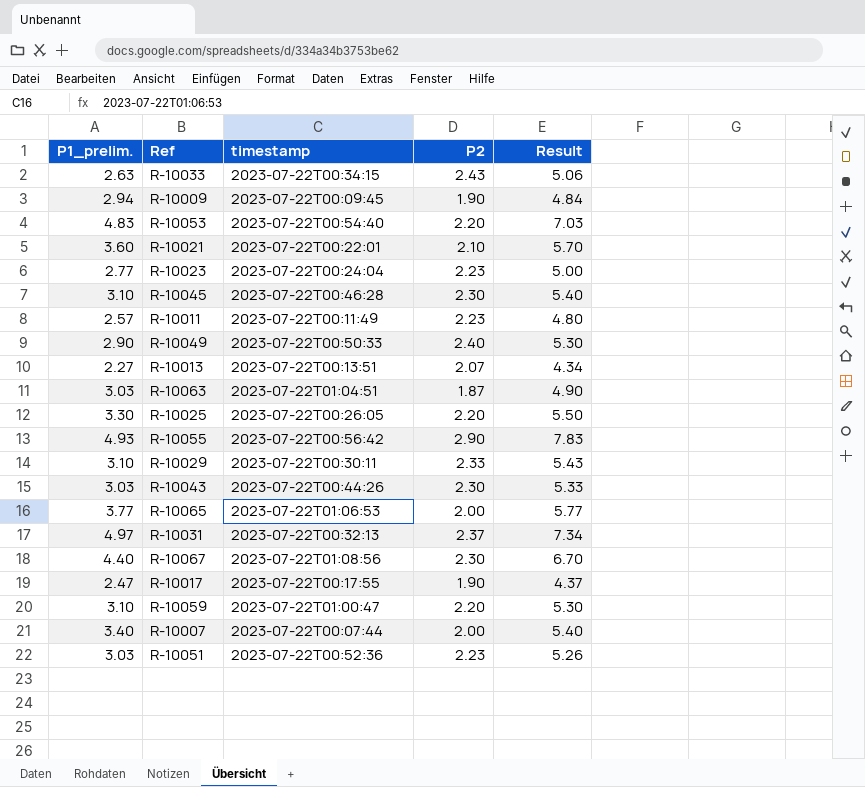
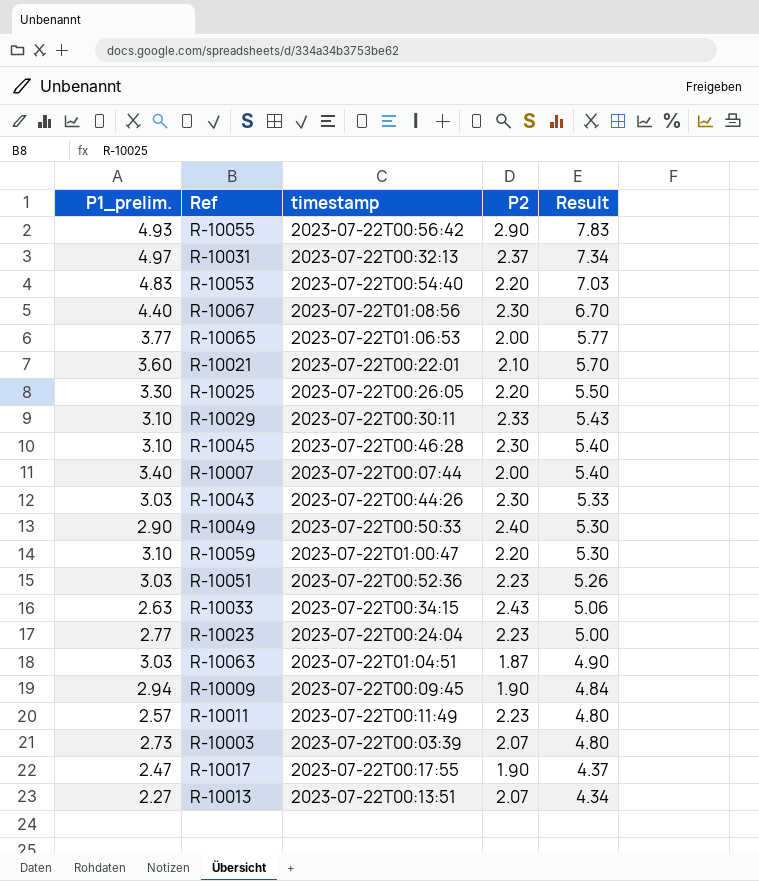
row order: none -> Result descending
row R-10003: none -> 2.73 | 2023-07-22T00:03:39 | 2.07 | 4.80

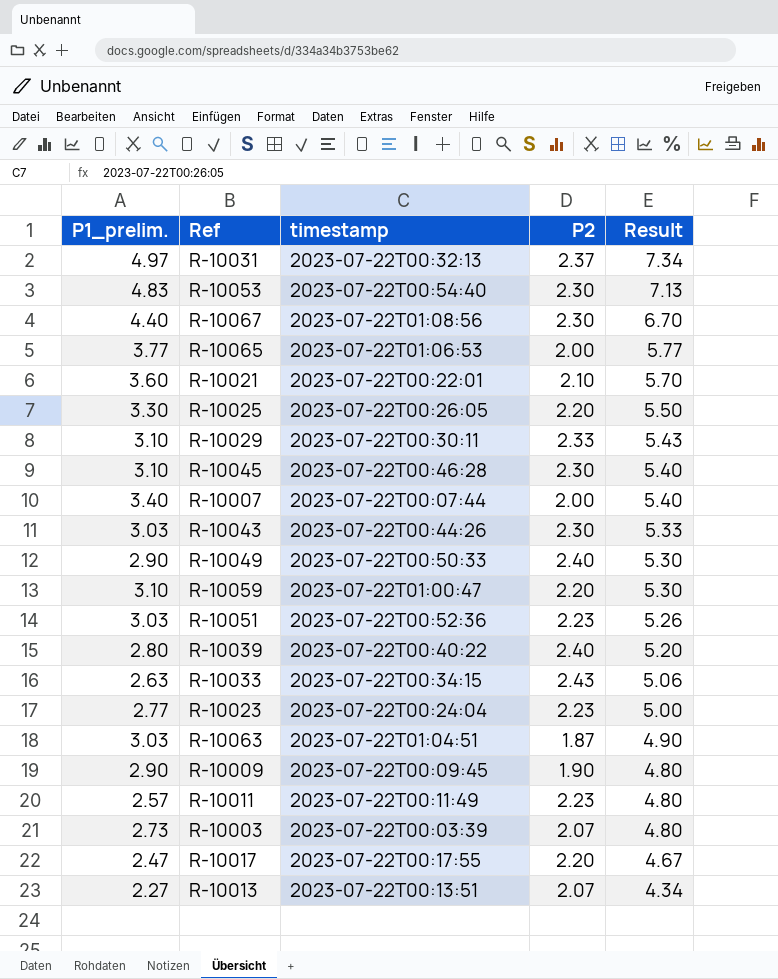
row R-10055: 4.93 | 2023-07-22T00:56:42 | 2.90 | 7.83 -> none
R-10053 | P2: 2.20 -> 2.30
R-10053 | Result: 7.03 -> 7.13
row R-10039: none -> 2.80 | 2023-07-22T00:40:22 | 2.40 | 5.20
R-10009 | P1_prelim.: 2.94 -> 2.90
R-10009 | Result: 4.84 -> 4.80
R-10017 | P2: 1.90 -> 2.20
R-10017 | Result: 4.37 -> 4.67

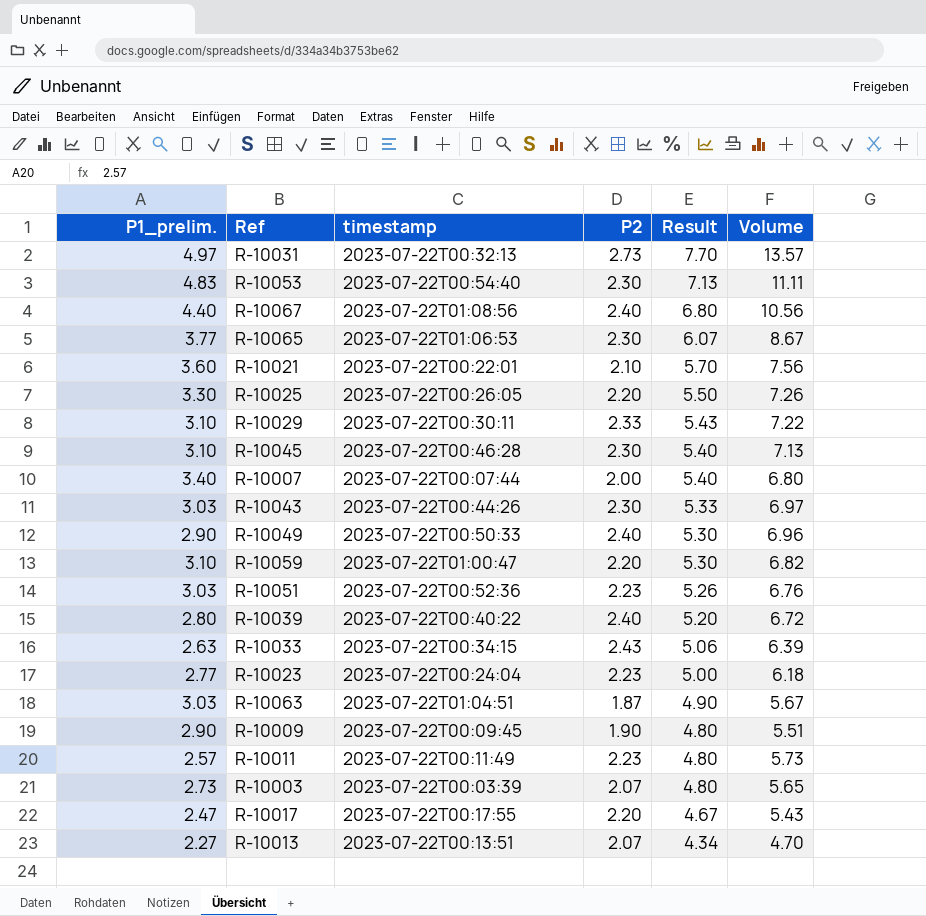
column Volume | formula: none -> [P1_prelim.] * [P2]
R-10031 | P2: 2.37 -> 2.73
R-10031 | Result: 7.34 -> 7.70
R-10067 | P2: 2.30 -> 2.40
R-10067 | Result: 6.70 -> 6.80
R-10065 | P2: 2.00 -> 2.30
R-10065 | Result: 5.77 -> 6.07

